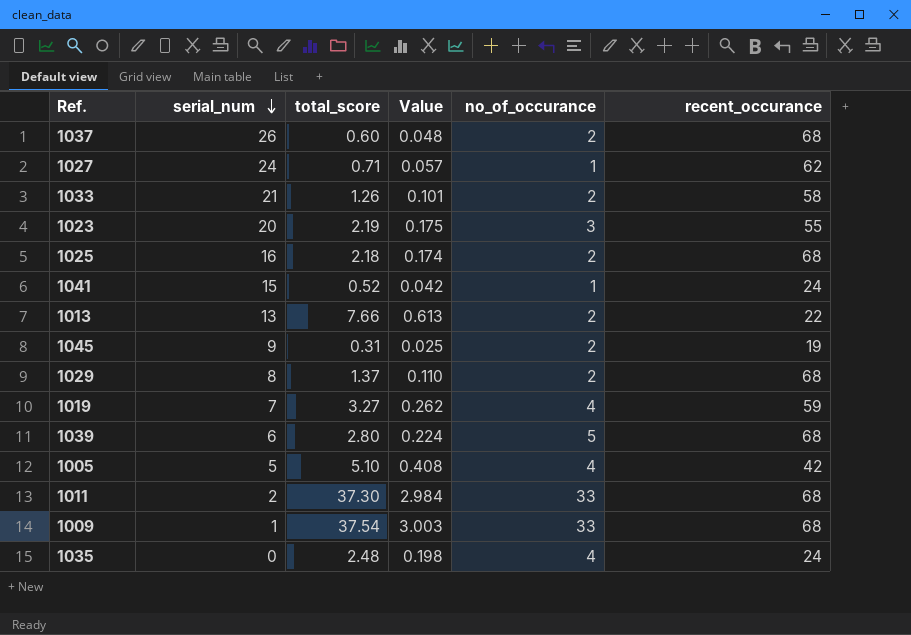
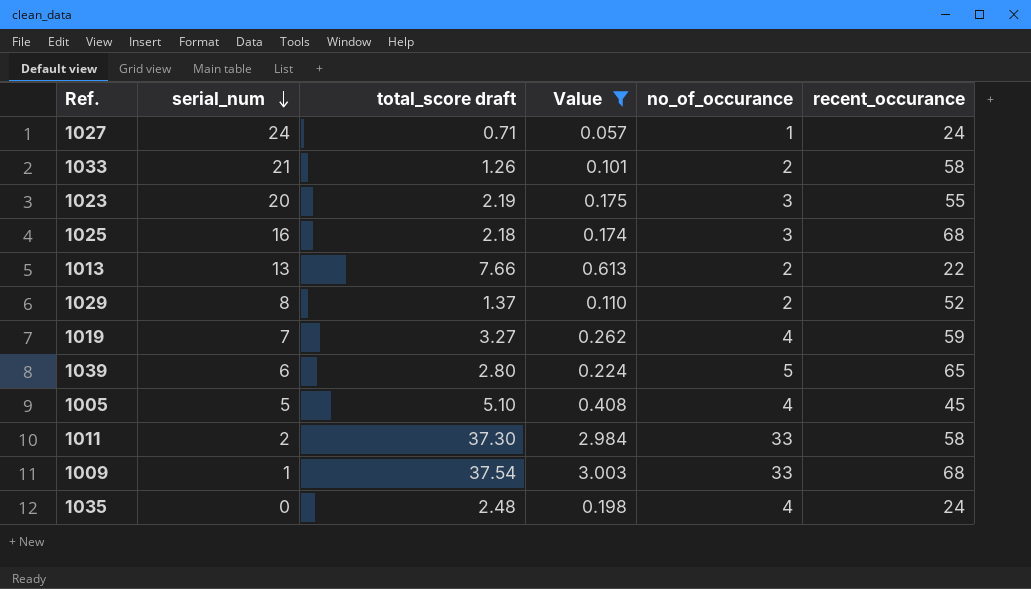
filter: none -> Value >= 0.057
column name: total_score -> total_score draft
1027 | recent_occurance: 62 -> 24
1025 | no_of_occurance: 2 -> 3
1029 | recent_occurance: 68 -> 52
1039 | recent_occurance: 68 -> 65
1005 | recent_occurance: 42 -> 45
1011 | recent_occurance: 68 -> 58

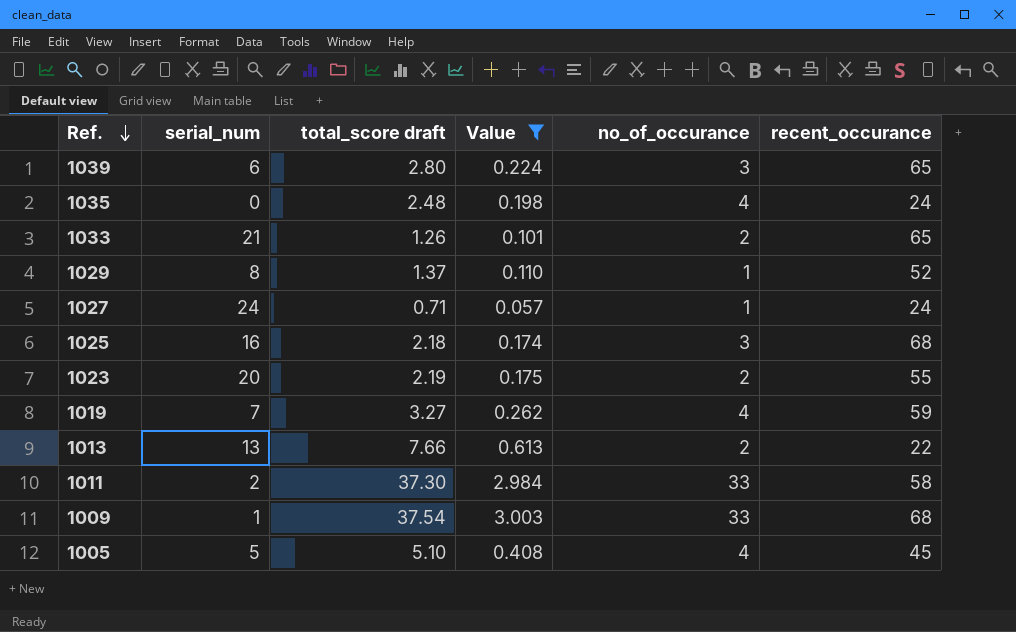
row order: serial_num descending -> Ref. descending
1039 | no_of_occurance: 5 -> 3
1033 | recent_occurance: 58 -> 65
1029 | no_of_occurance: 2 -> 1
1023 | no_of_occurance: 3 -> 2

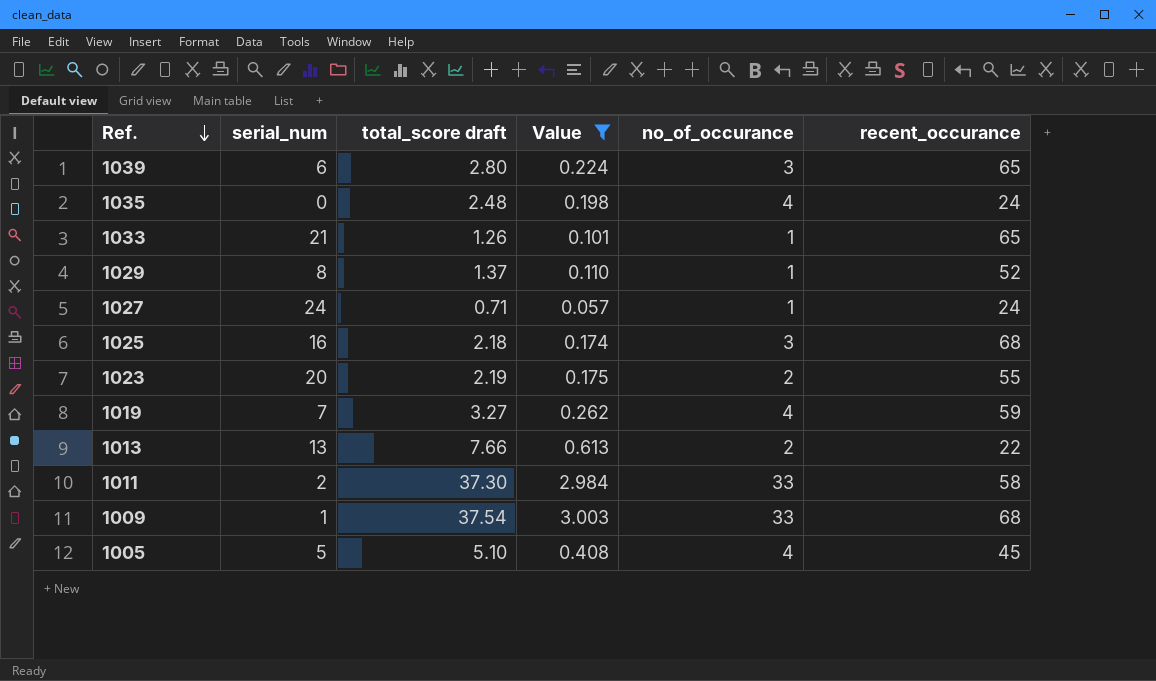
1033 | no_of_occurance: 2 -> 1

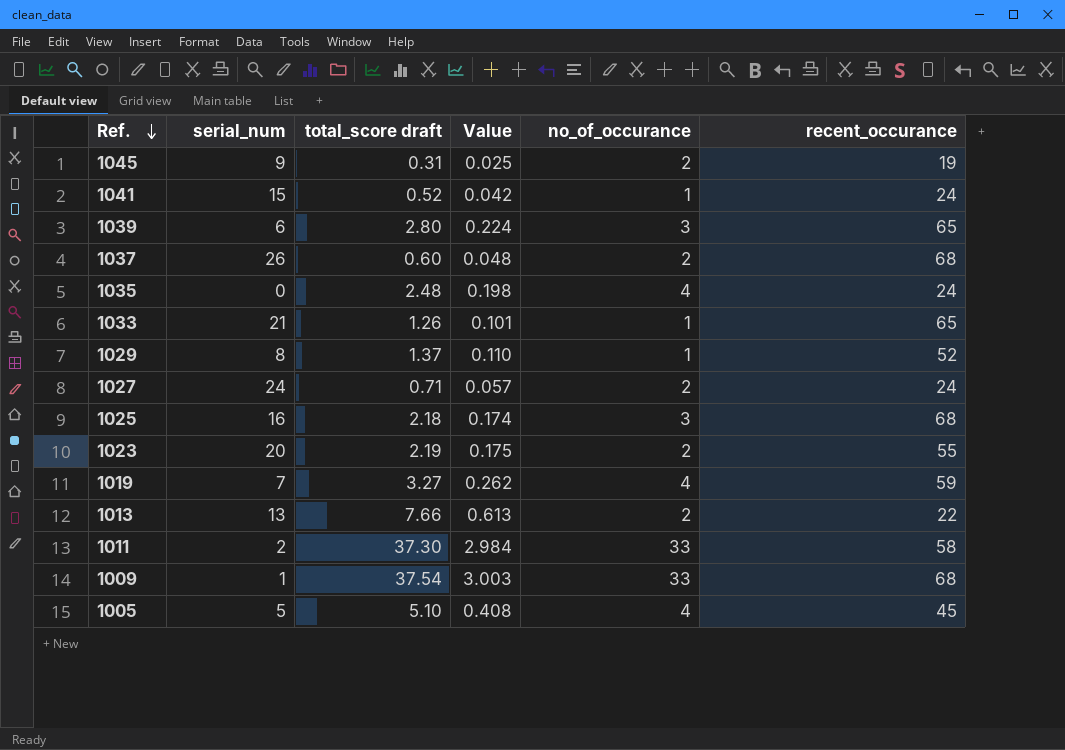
filter: Value >= 0.057 -> none
1027 | no_of_occurance: 1 -> 2

